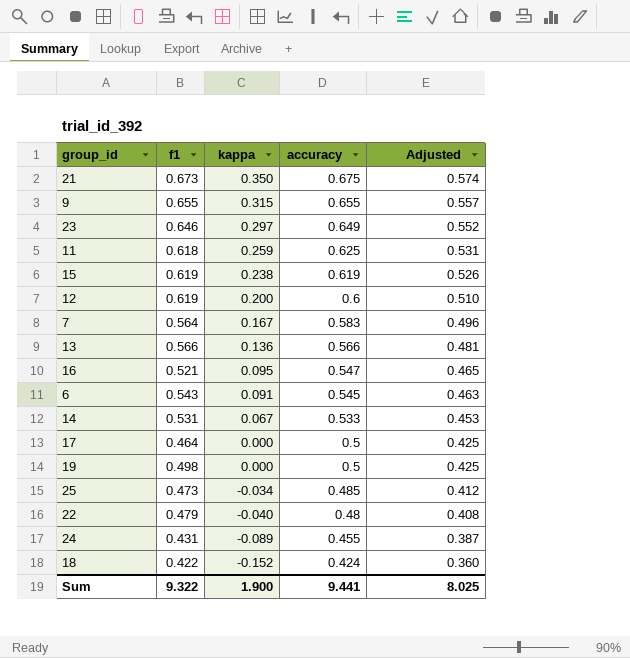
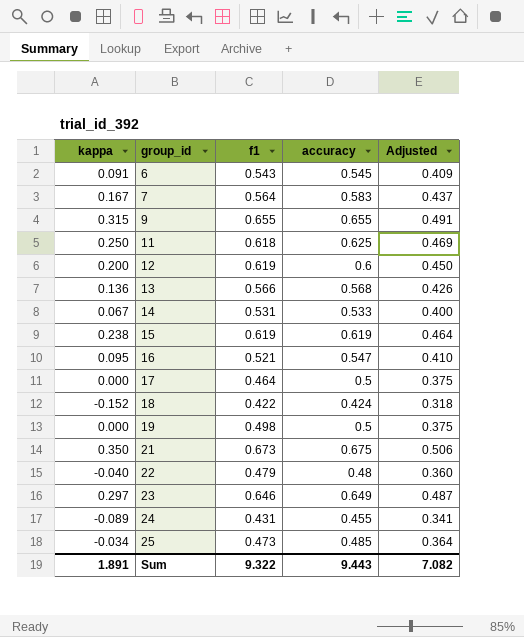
row order: kappa descending -> group_id ascending
column kappa | position: 3 -> 1
column Adjusted | formula: [accuracy] * 0.85 -> [accuracy] * 0.75
11 | kappa: 0.259 -> 0.250
13 | accuracy: 0.566 -> 0.568
Sum | kappa: 1.900 -> 1.891
Sum | accuracy: 9.441 -> 9.443
Sum | Adjusted: 8.025 -> 7.082

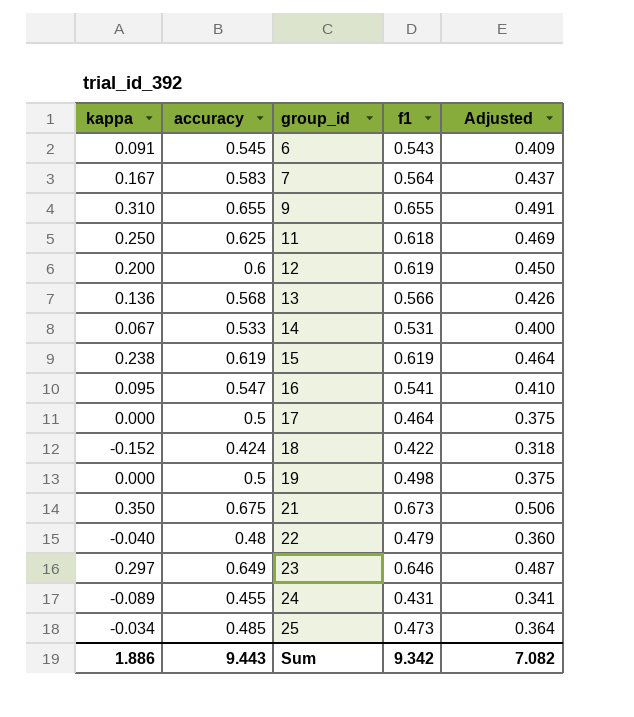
column accuracy | position: 4 -> 2
9 | kappa: 0.315 -> 0.310
16 | f1: 0.521 -> 0.541
Sum | kappa: 1.891 -> 1.886
Sum | f1: 9.322 -> 9.342

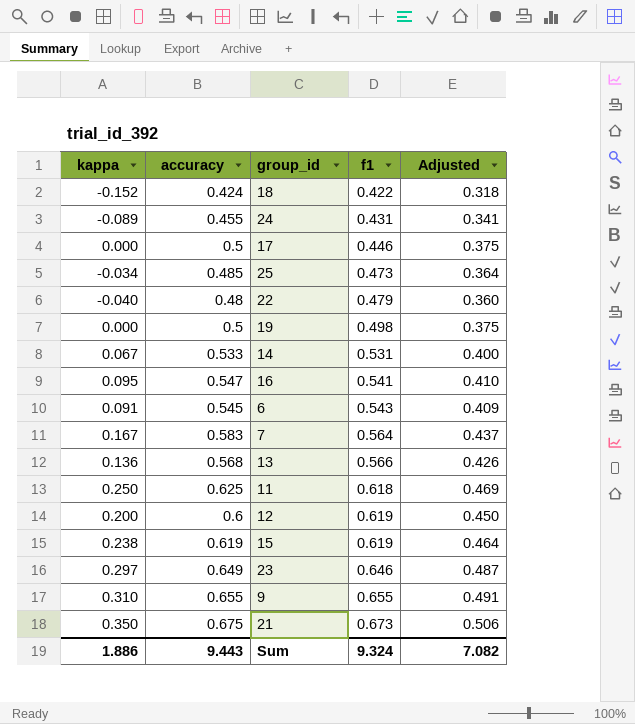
row order: group_id ascending -> f1 ascending
17 | f1: 0.464 -> 0.446
Sum | f1: 9.342 -> 9.324

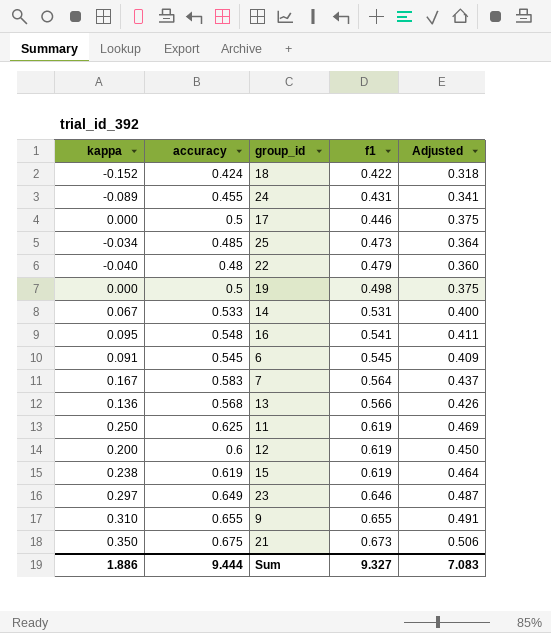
16 | accuracy: 0.547 -> 0.548
16 | Adjusted: 0.410 -> 0.411
6 | f1: 0.543 -> 0.545
11 | f1: 0.618 -> 0.619
Sum | accuracy: 9.443 -> 9.444
Sum | f1: 9.324 -> 9.327
Sum | Adjusted: 7.082 -> 7.083

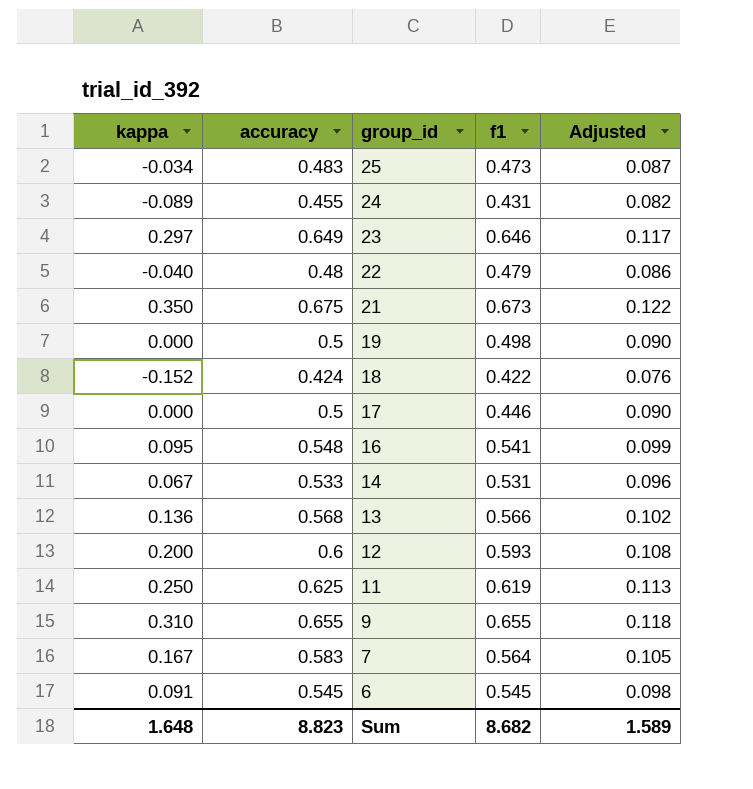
row order: f1 ascending -> group_id descending
column Adjusted | formula: [accuracy] * 0.75 -> [accuracy] * 0.18
row 15: 0.238 | 0.619 | 0.619 | 0.464 -> none
25 | accuracy: 0.485 -> 0.483
12 | f1: 0.619 -> 0.593
Sum | kappa: 1.886 -> 1.648
Sum | accuracy: 9.444 -> 8.823
Sum | f1: 9.327 -> 8.682
Sum | Adjusted: 7.083 -> 1.589

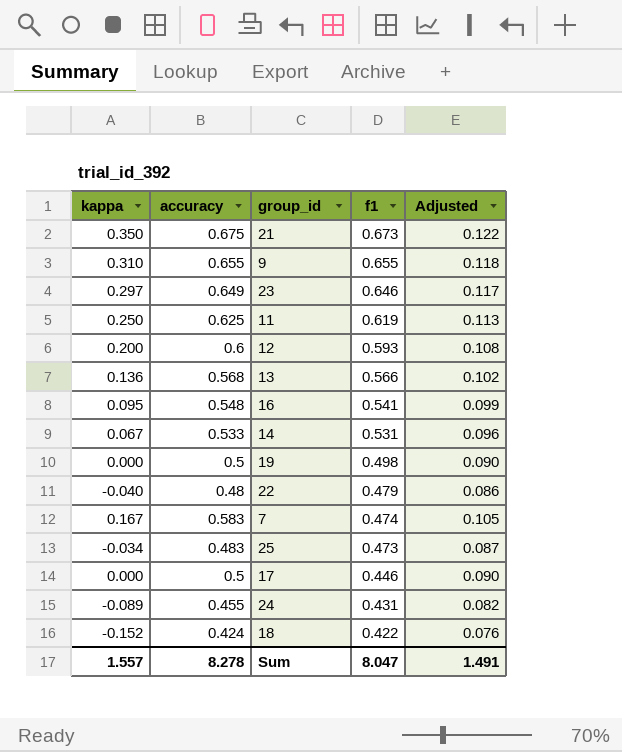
row order: group_id descending -> f1 descending
row 6: 0.091 | 0.545 | 0.545 | 0.098 -> none
7 | f1: 0.564 -> 0.474
Sum | kappa: 1.648 -> 1.557
Sum | accuracy: 8.823 -> 8.278
Sum | f1: 8.682 -> 8.047
Sum | Adjusted: 1.589 -> 1.491

